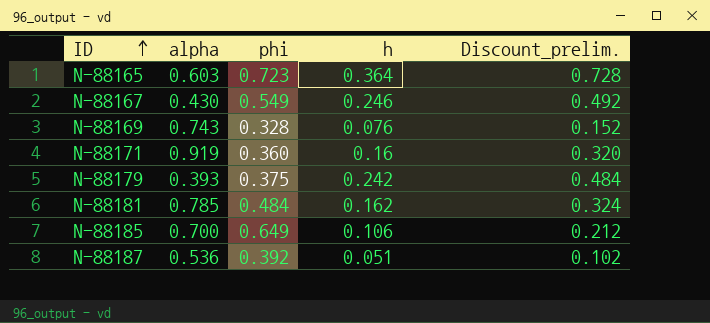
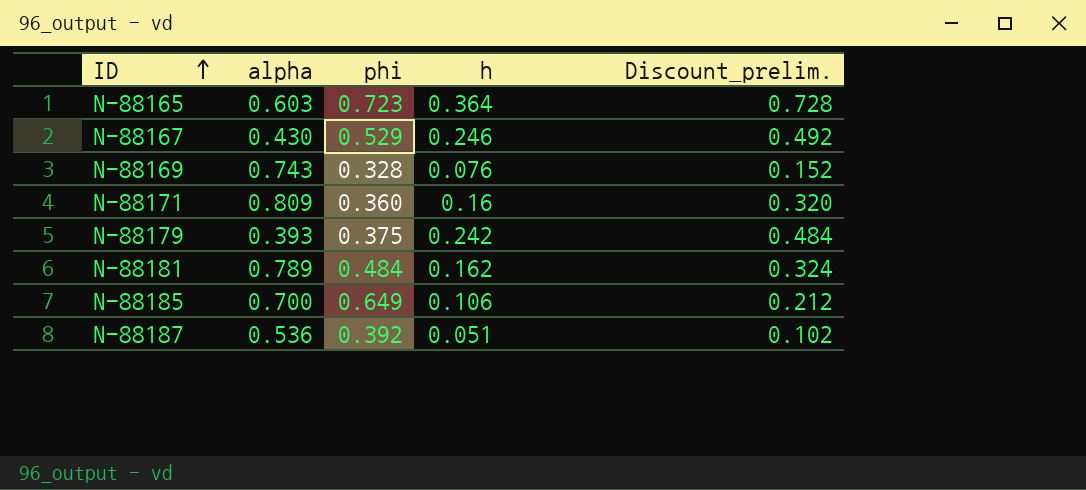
N-88167 | phi: 0.549 -> 0.529
N-88171 | alpha: 0.919 -> 0.809
N-88181 | alpha: 0.785 -> 0.789

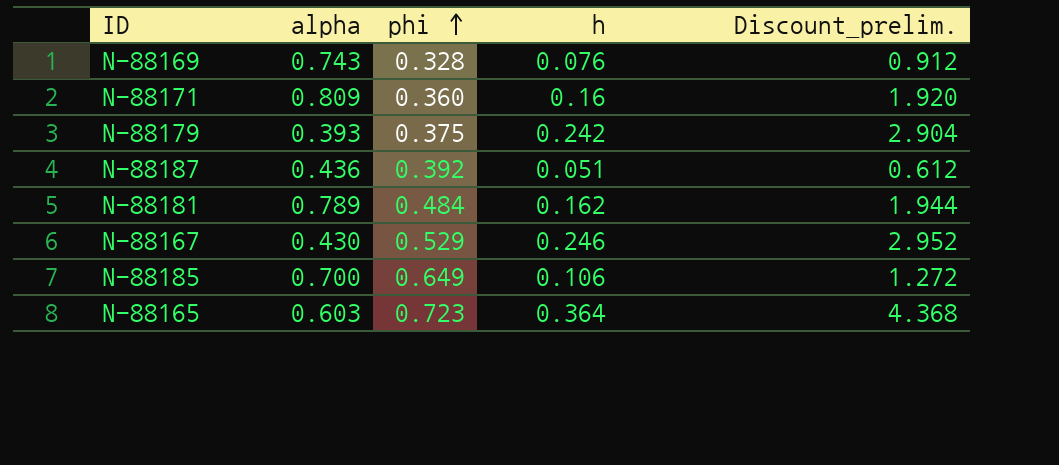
row order: ID ascending -> phi ascending
column Discount_prelim. | formula: [h] * 2 -> [h] * 12
N-88187 | alpha: 0.536 -> 0.436

